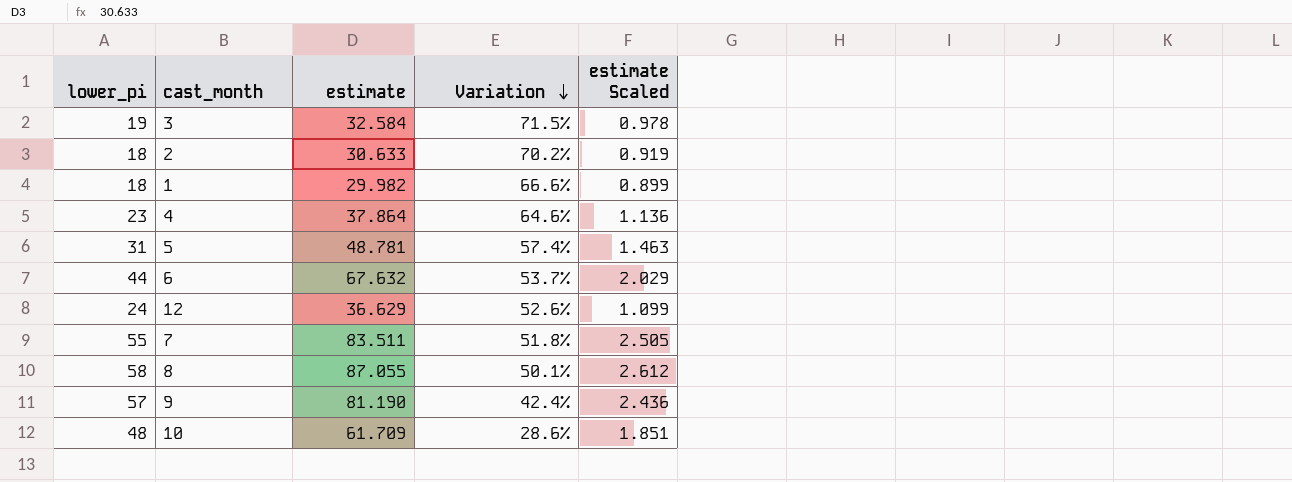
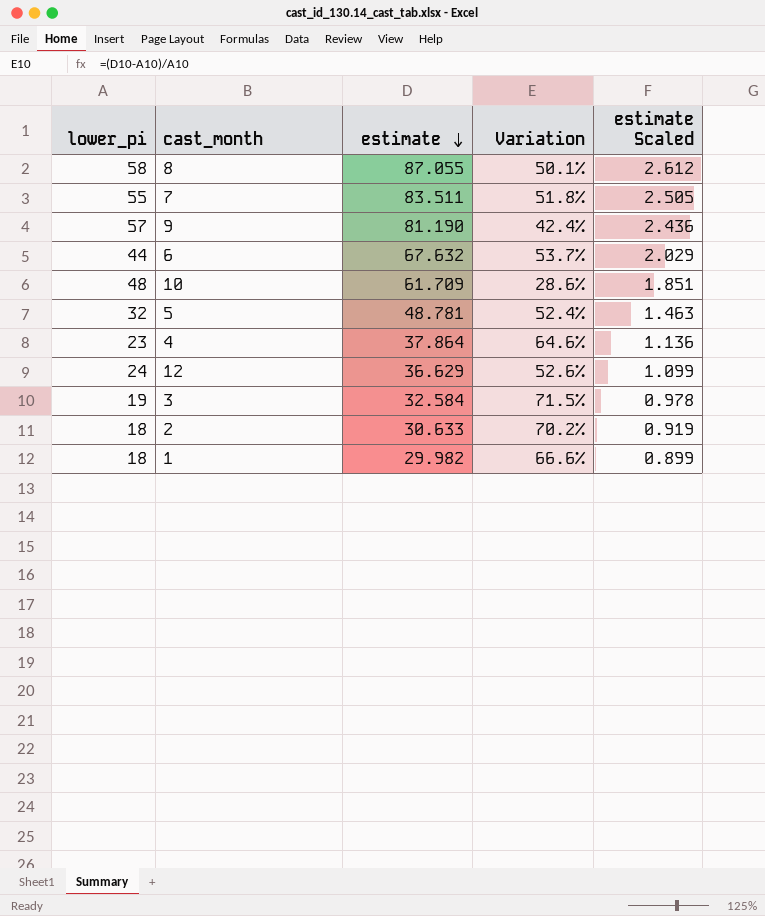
row order: Variation descending -> estimate descending
5 | lower_pi: 31 -> 32
5 | Variation: 57.4% -> 52.4%

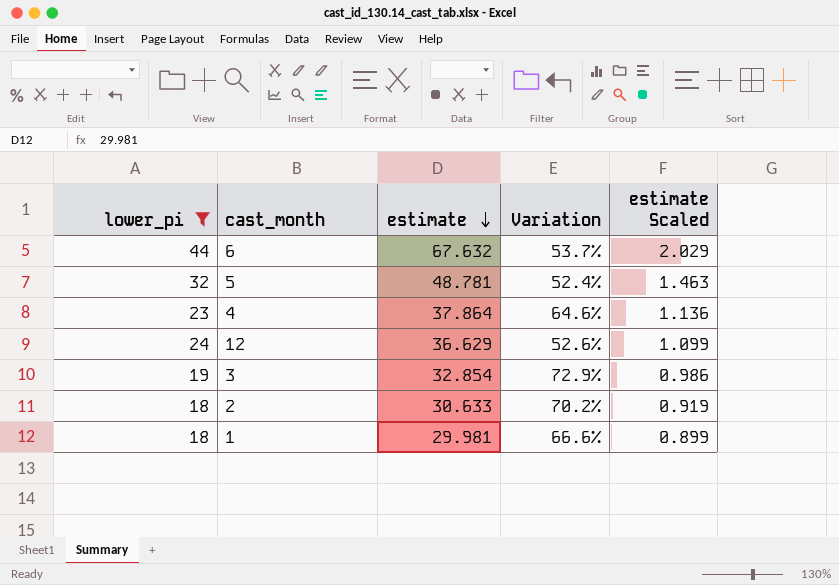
filter: none -> lower_pi <= 44
3 | estimate: 32.584 -> 32.854
3 | Variation: 71.5% -> 72.9%
3 | estimate Scaled: 0.978 -> 0.986
1 | estimate: 29.982 -> 29.981

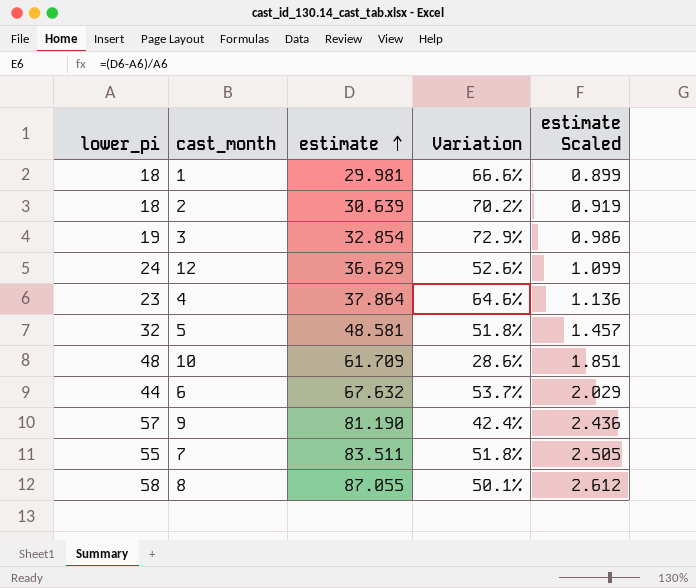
filter: lower_pi <= 44 -> none
row order: estimate descending -> estimate ascending
2 | estimate: 30.633 -> 30.639
5 | estimate: 48.781 -> 48.581
5 | Variation: 52.4% -> 51.8%
5 | estimate Scaled: 1.463 -> 1.457

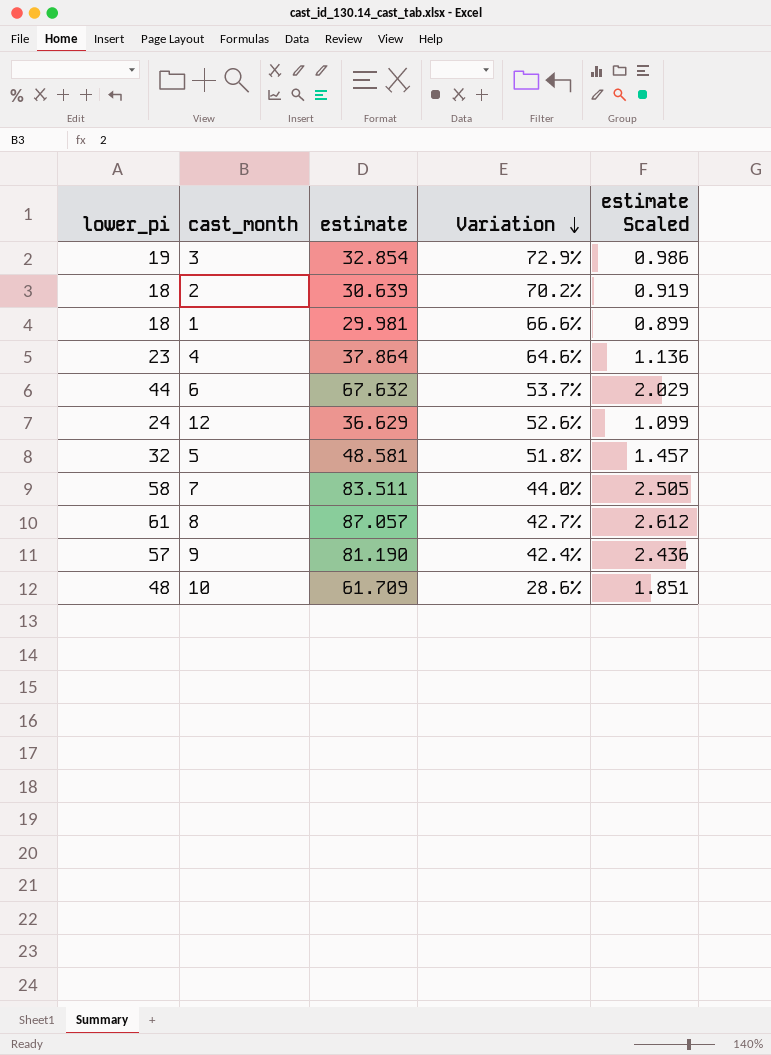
row order: estimate ascending -> Variation descending
7 | lower_pi: 55 -> 58
7 | Variation: 51.8% -> 44.0%
8 | lower_pi: 58 -> 61
8 | estimate: 87.055 -> 87.057
8 | Variation: 50.1% -> 42.7%

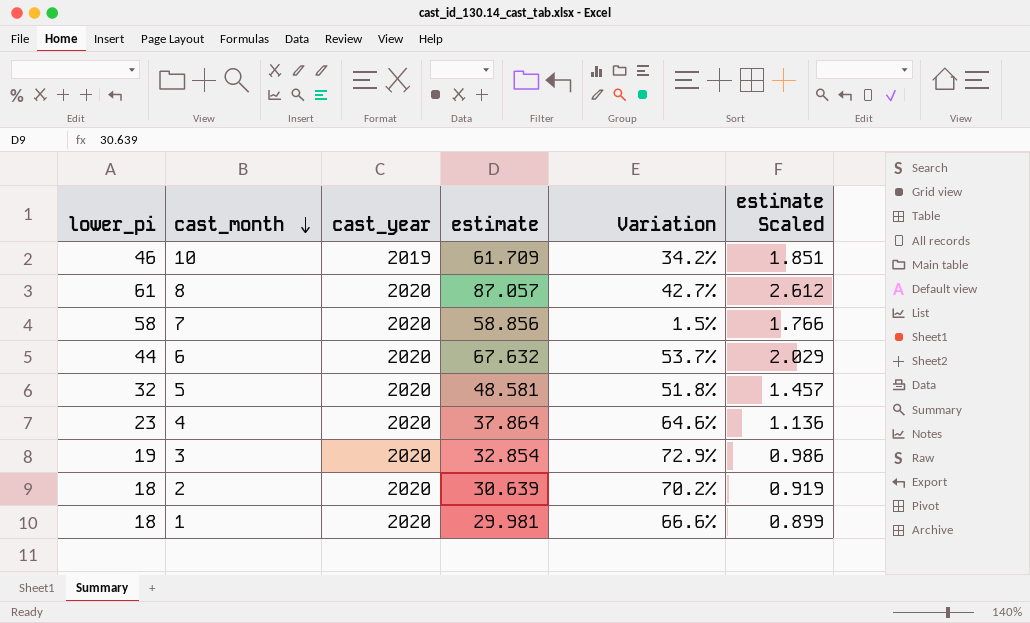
row order: Variation descending -> cast_month descending
column cast_year | position: none -> 3
row 12: 24 | 36.629 | 52.6% | 1.099 -> none
row 9: 57 | 81.190 | 42.4% | 2.436 -> none
10 | lower_pi: 48 -> 46
10 | Variation: 28.6% -> 34.2%
7 | estimate: 83.511 -> 58.856
7 | Variation: 44.0% -> 1.5%
7 | estimate Scaled: 2.505 -> 1.766

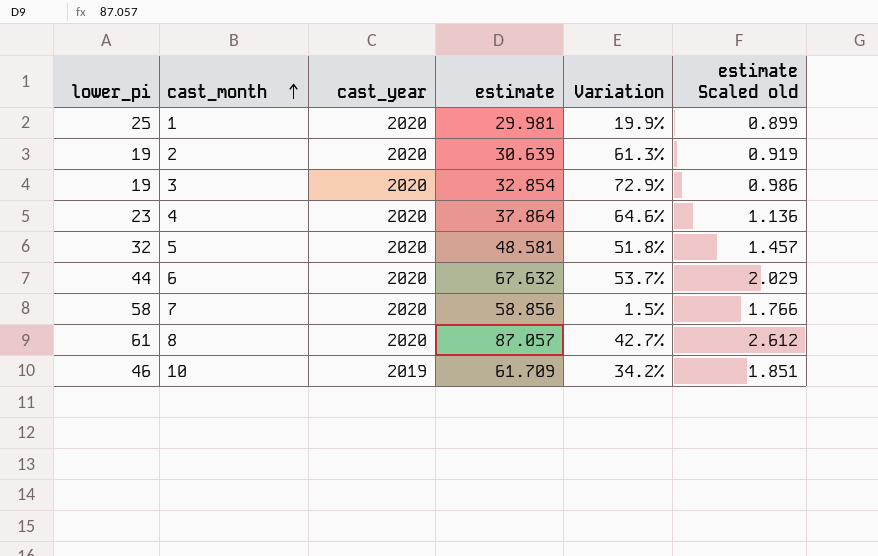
row order: cast_month descending -> cast_month ascending
column name: estimate Scaled -> estimate Scaled old
1 | lower_pi: 18 -> 25
1 | Variation: 66.6% -> 19.9%
2 | lower_pi: 18 -> 19
2 | Variation: 70.2% -> 61.3%

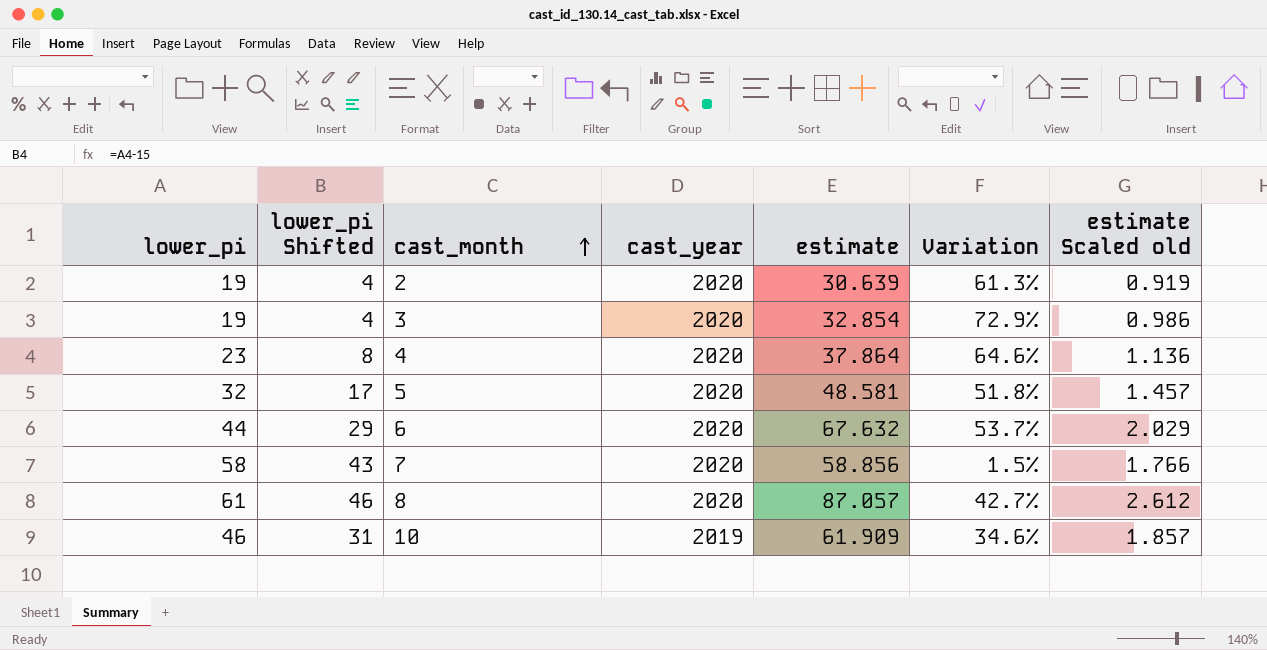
column lower_pi Shifted | formula: none -> [lower_pi] - 15
row 1: 25 | 2020 | 29.981 | 19.9% | 0.899 -> none
10 | estimate: 61.709 -> 61.909
10 | Variation: 34.2% -> 34.6%
10 | estimate Scaled old: 1.851 -> 1.857

